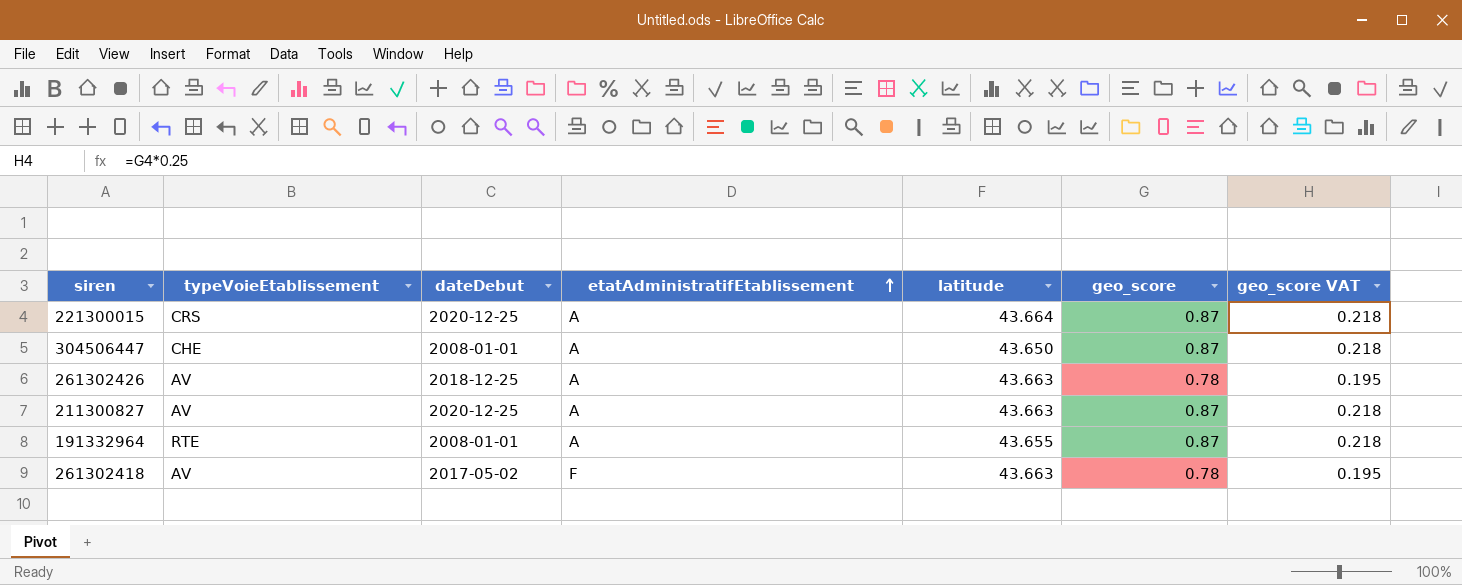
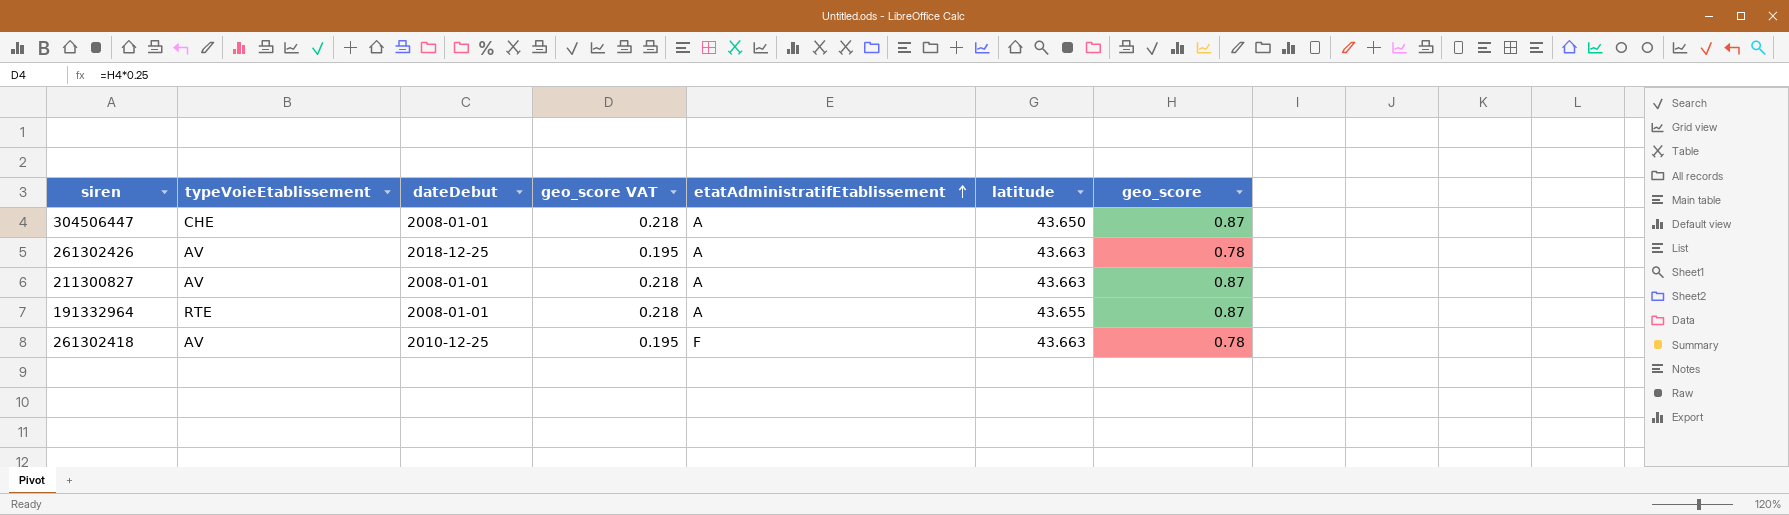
column geo_score VAT | position: 7 -> 4
row 221300015: CRS | 2020-12-25 | A | 43.664 | 0.87 | 0.218 -> none
211300827 | dateDebut: 2020-12-25 -> 2008-01-01
261302418 | dateDebut: 2017-05-02 -> 2010-12-25

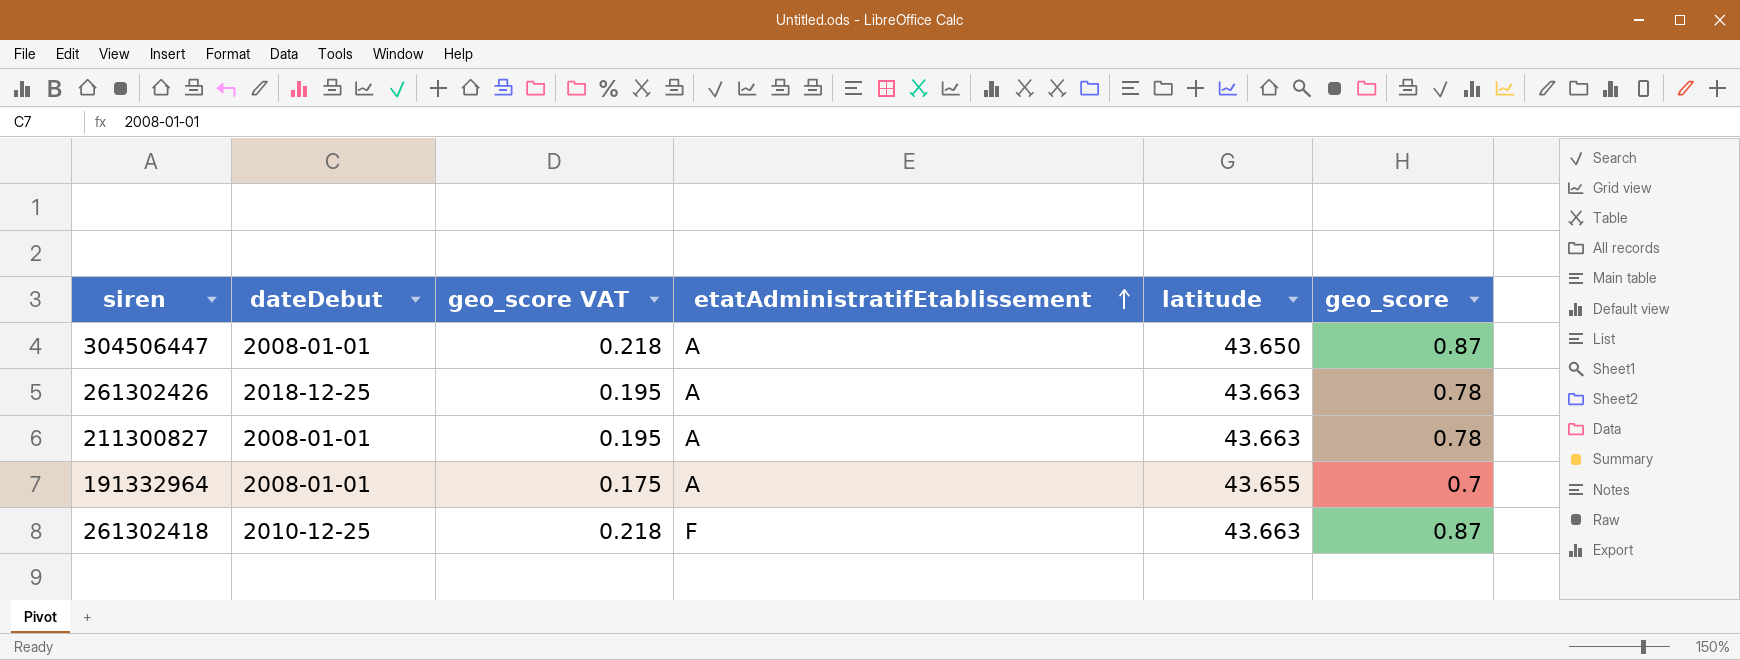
column typeVoieEtablissement | position: 2 -> none
211300827 | geo_score VAT: 0.218 -> 0.195
211300827 | geo_score: 0.87 -> 0.78
191332964 | geo_score VAT: 0.218 -> 0.175
191332964 | geo_score: 0.87 -> 0.7
261302418 | geo_score VAT: 0.195 -> 0.218
261302418 | geo_score: 0.78 -> 0.87

